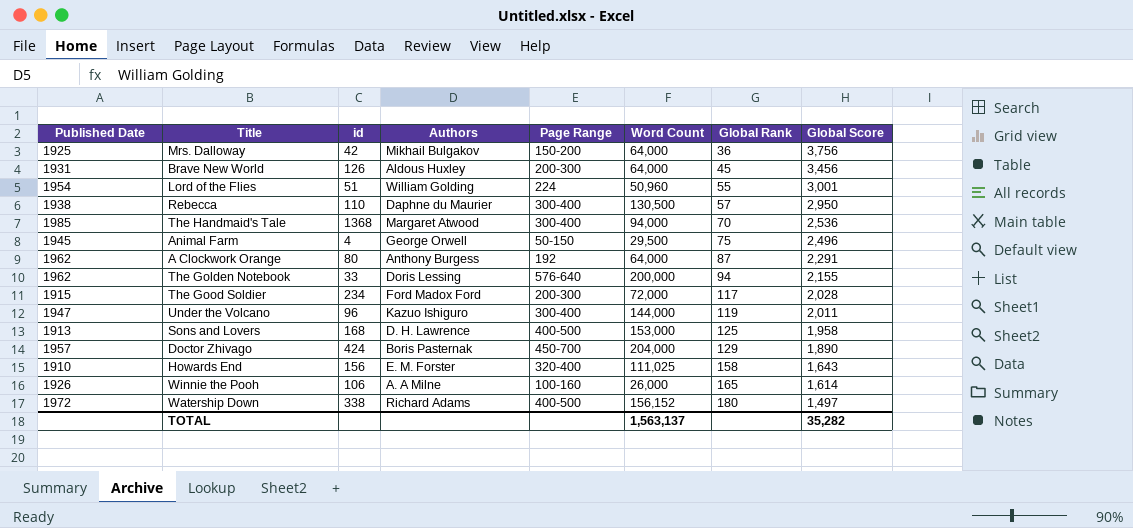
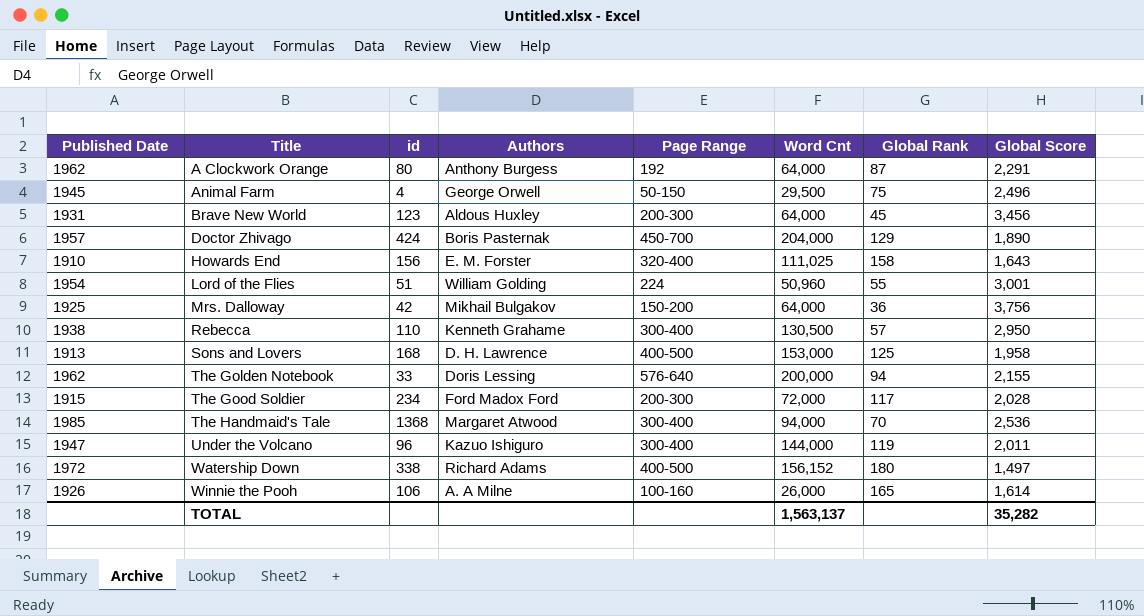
row order: Global Rank ascending -> Title ascending
column name: Word Count -> Word Cnt
Brave New World | id: 126 -> 123
Rebecca | Authors: Daphne du Maurier -> Kenneth Grahame

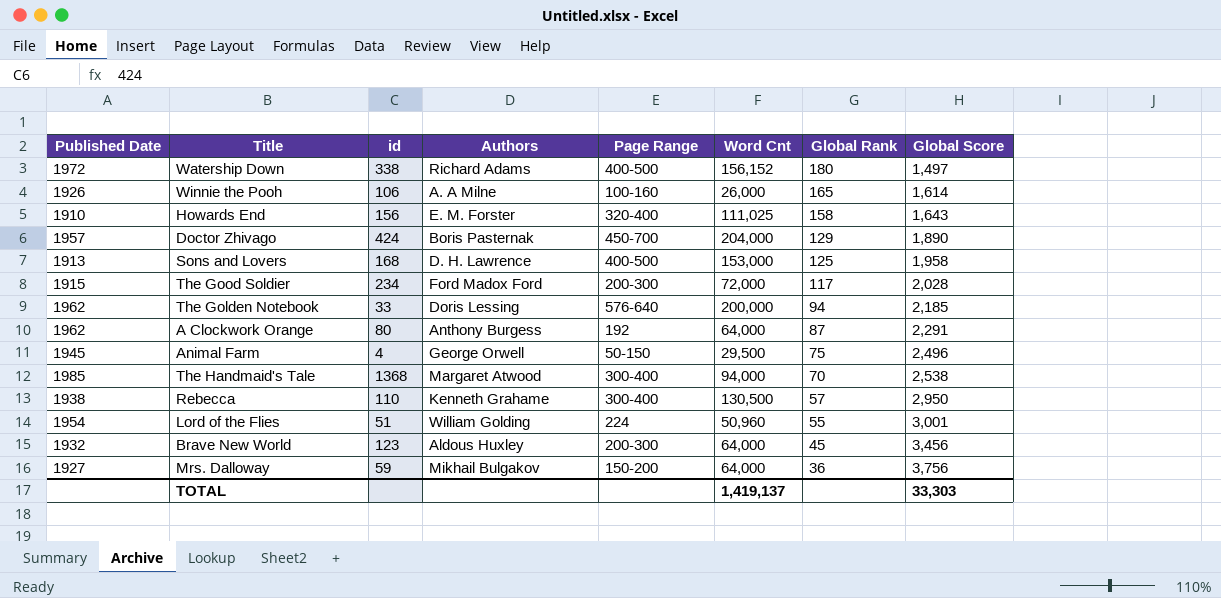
row order: Title ascending -> Global Rank descending
row Under the Volcano: 1947 | 96 | Kazuo Ishiguro | 300-400 | 144,000 | 119 | 2,011 -> none
The Golden Notebook | Global Score: 2,155 -> 2,185
The Handmaid's Tale | Global Score: 2,536 -> 2,538
Brave New World | Published Date: 1931 -> 1932
Mrs. Dalloway | Published Date: 1925 -> 1927
Mrs. Dalloway | id: 42 -> 59
TOTAL | Word Cnt: 1,563,137 -> 1,419,137
TOTAL | Global Score: 35,282 -> 33,303

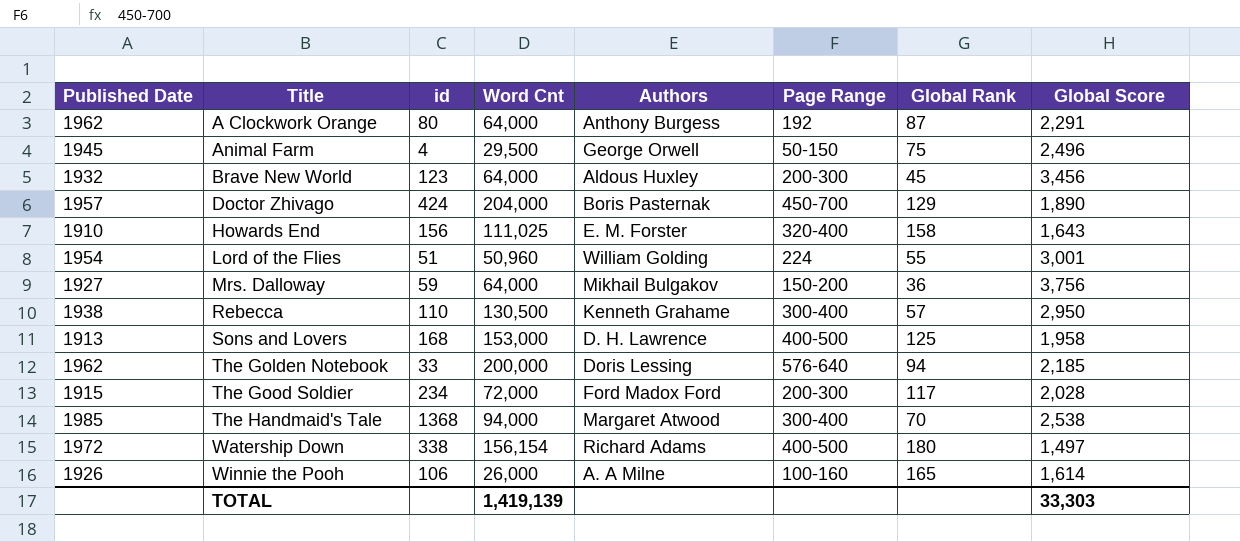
row order: Global Rank descending -> Title ascending
column Word Cnt | position: 6 -> 4
Watership Down | Word Cnt: 156,152 -> 156,154
TOTAL | Word Cnt: 1,419,137 -> 1,419,139

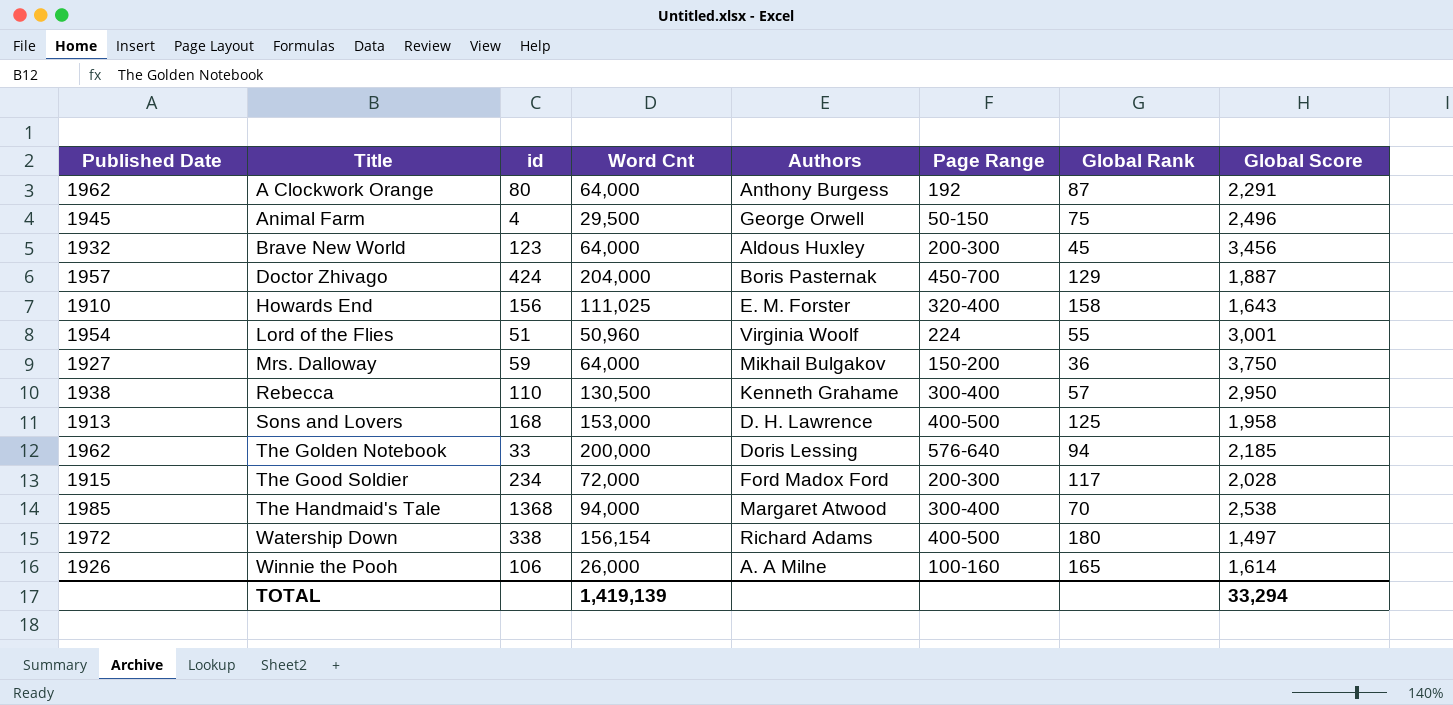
Doctor Zhivago | Global Score: 1,890 -> 1,887
Lord of the Flies | Authors: William Golding -> Virginia Woolf
Mrs. Dalloway | Global Score: 3,756 -> 3,750
TOTAL | Global Score: 33,303 -> 33,294

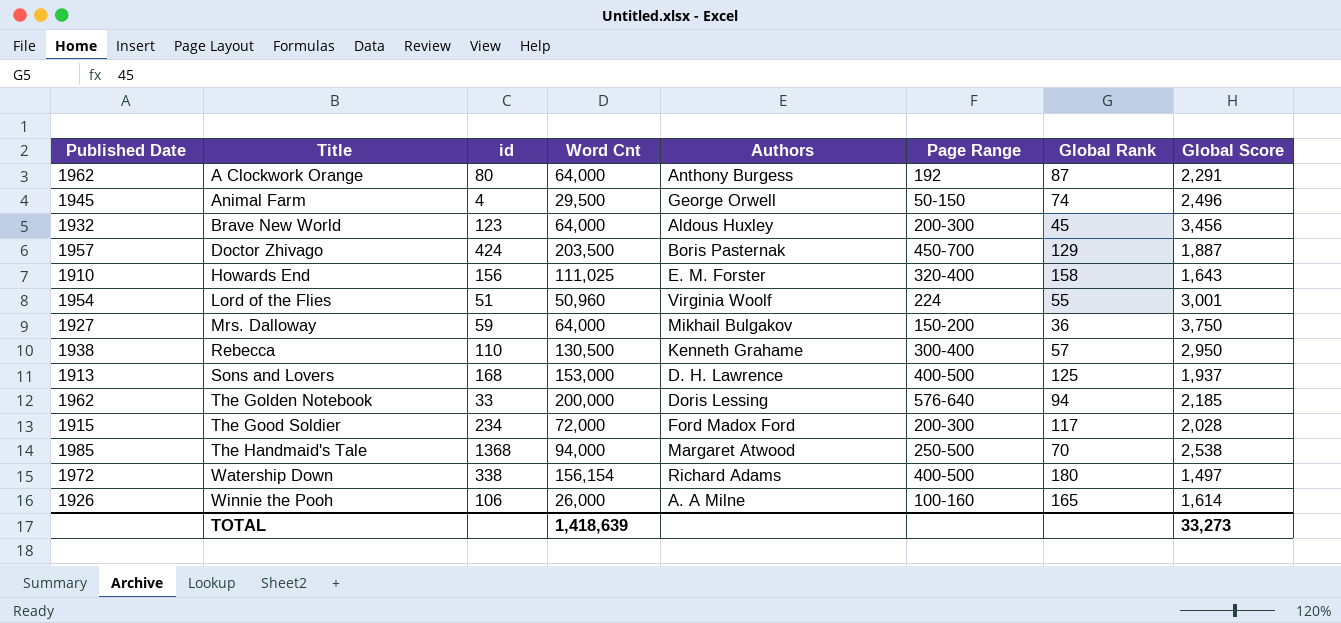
Animal Farm | Global Rank: 75 -> 74
Doctor Zhivago | Word Cnt: 204,000 -> 203,500
Sons and Lovers | Global Score: 1,958 -> 1,937
The Handmaid's Tale | Page Range: 300-400 -> 250-500
TOTAL | Word Cnt: 1,419,139 -> 1,418,639
TOTAL | Global Score: 33,294 -> 33,273

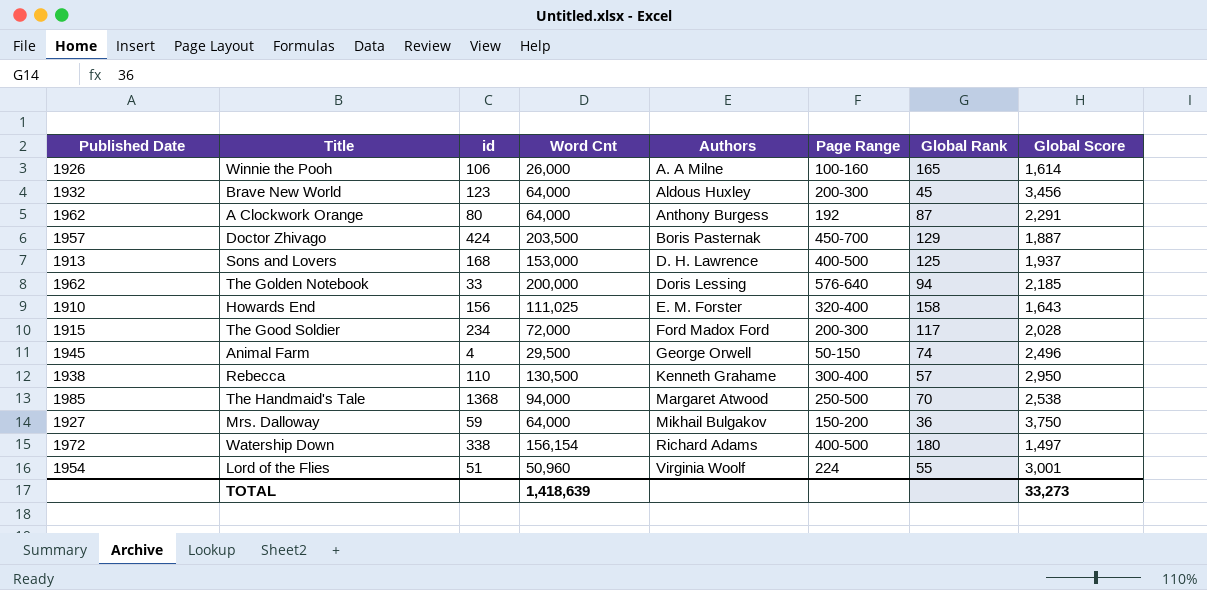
row order: Title ascending -> Authors ascending

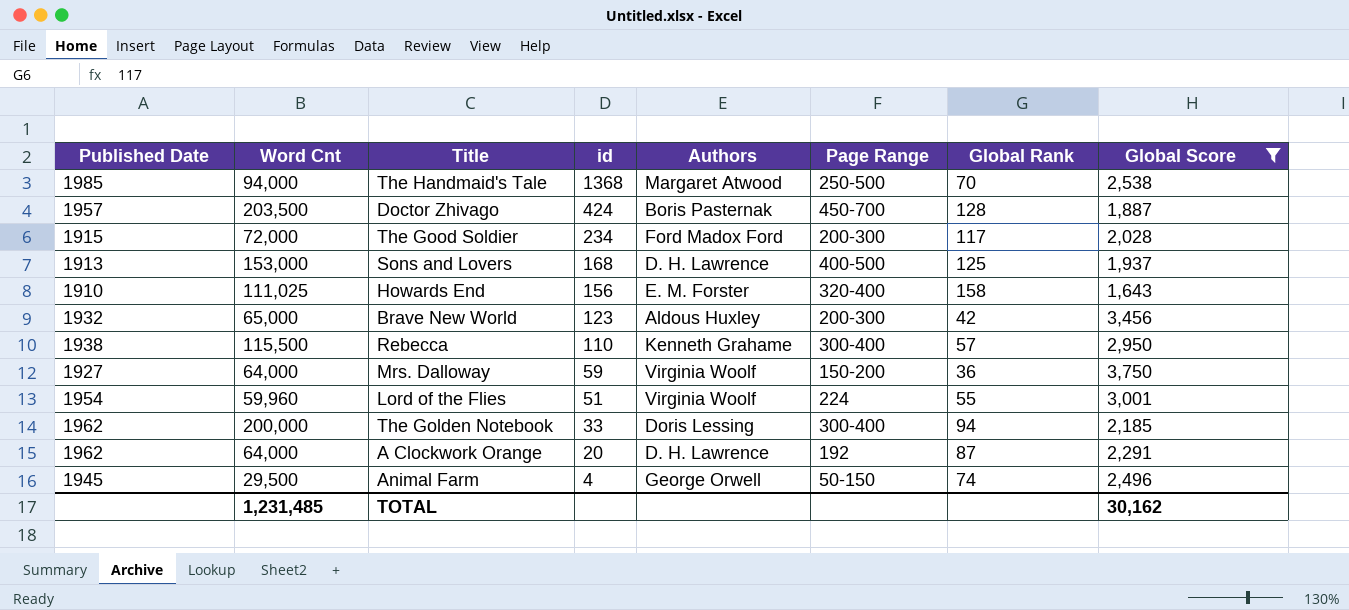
filter: none -> Global Score >= 1,643
row order: Authors ascending -> id descending
column Word Cnt | position: 4 -> 2
Doctor Zhivago | Global Rank: 129 -> 128
Brave New World | Word Cnt: 64,000 -> 65,000
Brave New World | Global Rank: 45 -> 42
Rebecca | Word Cnt: 130,500 -> 115,500
Mrs. Dalloway | Authors: Mikhail Bulgakov -> Virginia Woolf
Lord of the Flies | Word Cnt: 50,960 -> 59,960
The Golden Notebook | Page Range: 576-640 -> 300-400
A Clockwork Orange | id: 80 -> 20
A Clockwork Orange | Authors: Anthony Burgess -> D. H. Lawrence
TOTAL | Word Cnt: 1,418,639 -> 1,231,485
TOTAL | Global Score: 33,273 -> 30,162

